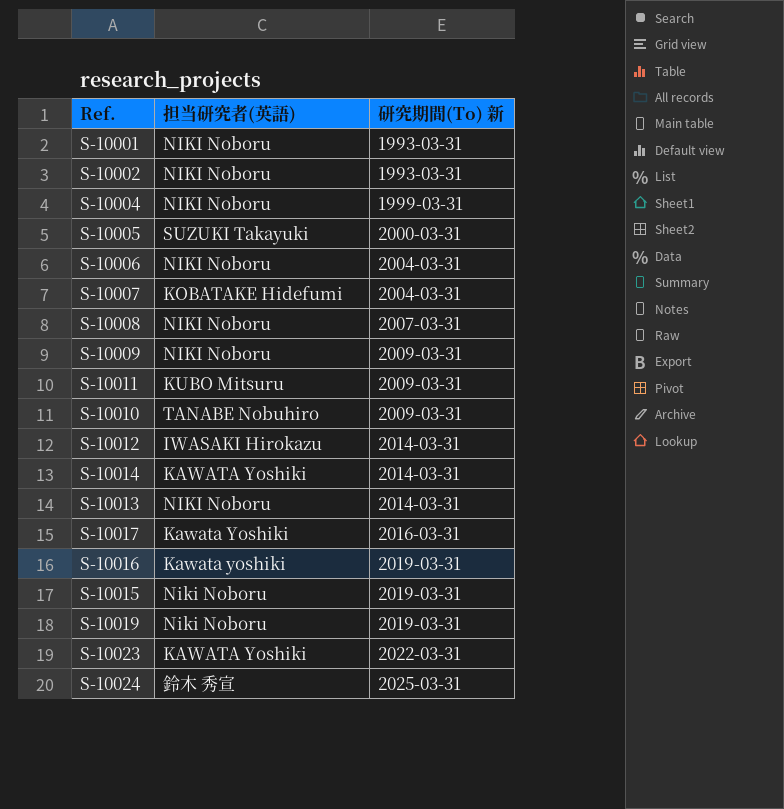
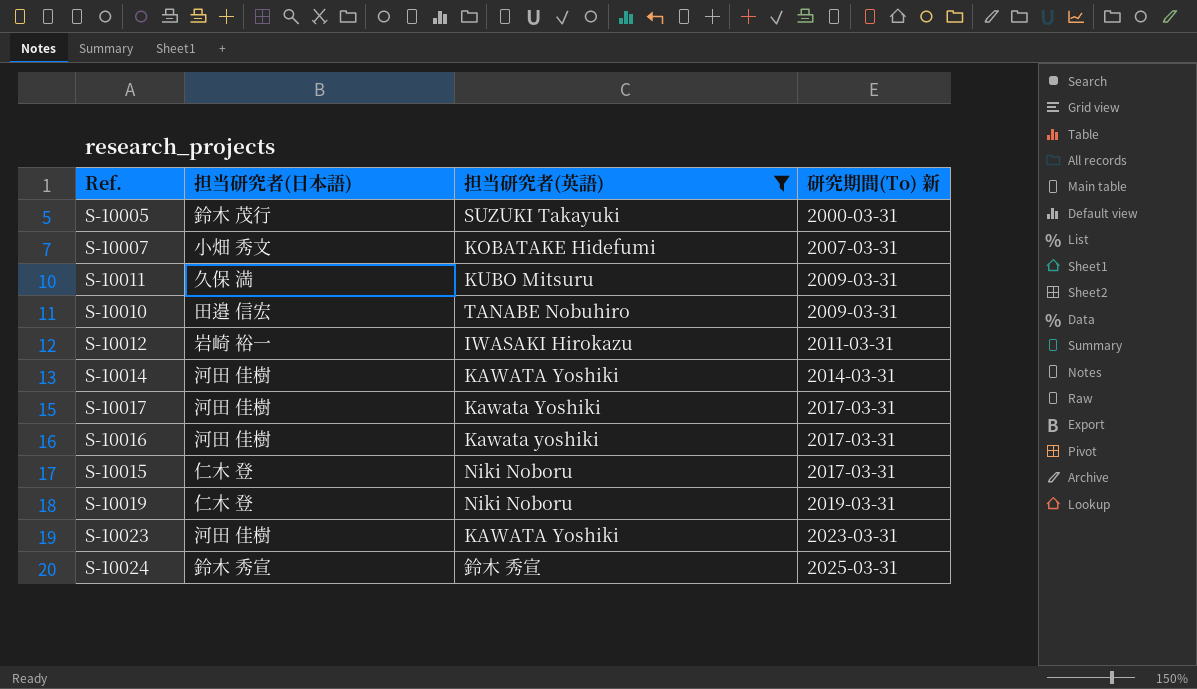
filter: none -> 担当研究者(英語) != NIKI Noboru
column 担当研究者(日本語) | position: none -> 2
S-10007 | 研究期間(To) 新: 2004-03-31 -> 2007-03-31
S-10012 | 研究期間(To) 新: 2014-03-31 -> 2011-03-31
S-10017 | 研究期間(To) 新: 2016-03-31 -> 2017-03-31
S-10016 | 研究期間(To) 新: 2019-03-31 -> 2017-03-31
S-10015 | 研究期間(To) 新: 2019-03-31 -> 2017-03-31
S-10023 | 研究期間(To) 新: 2022-03-31 -> 2023-03-31

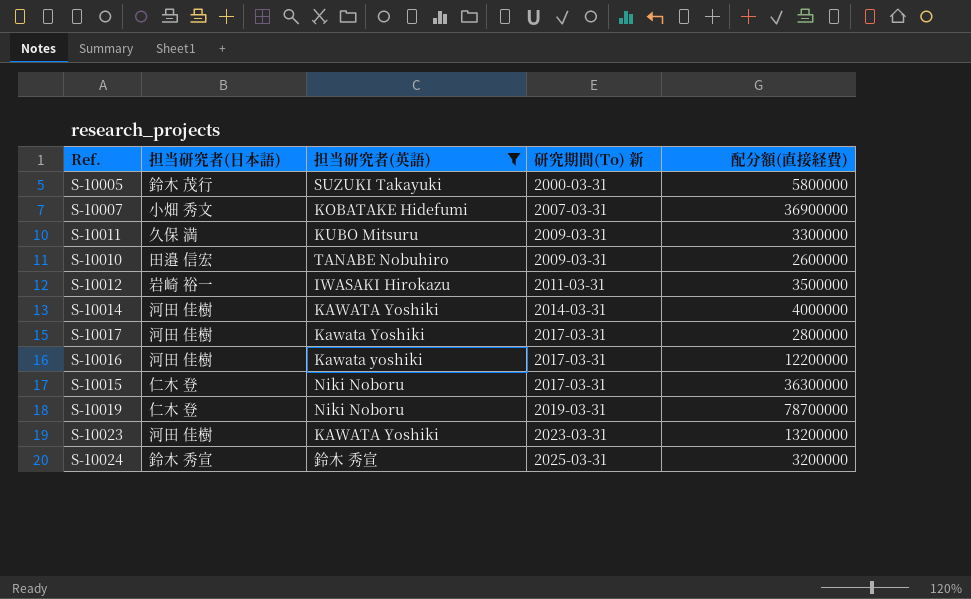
column 配分額(直接経費) | position: none -> 5

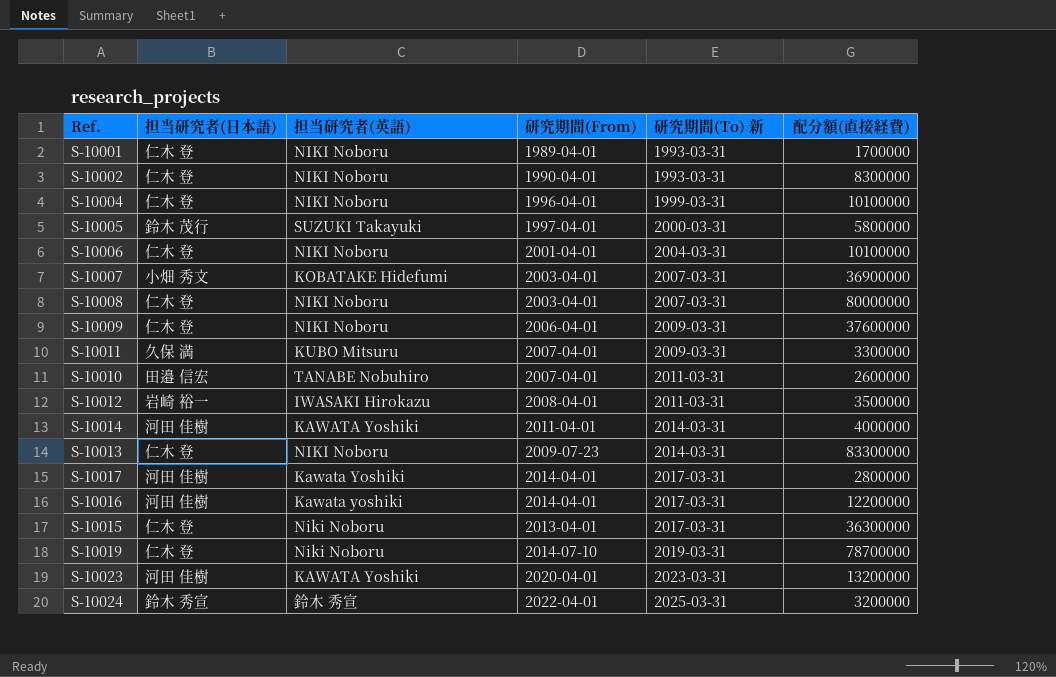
filter: 担当研究者(英語) != NIKI Noboru -> none
column 研究期間(From) | position: none -> 4
S-10010 | 研究期間(To) 新: 2009-03-31 -> 2011-03-31

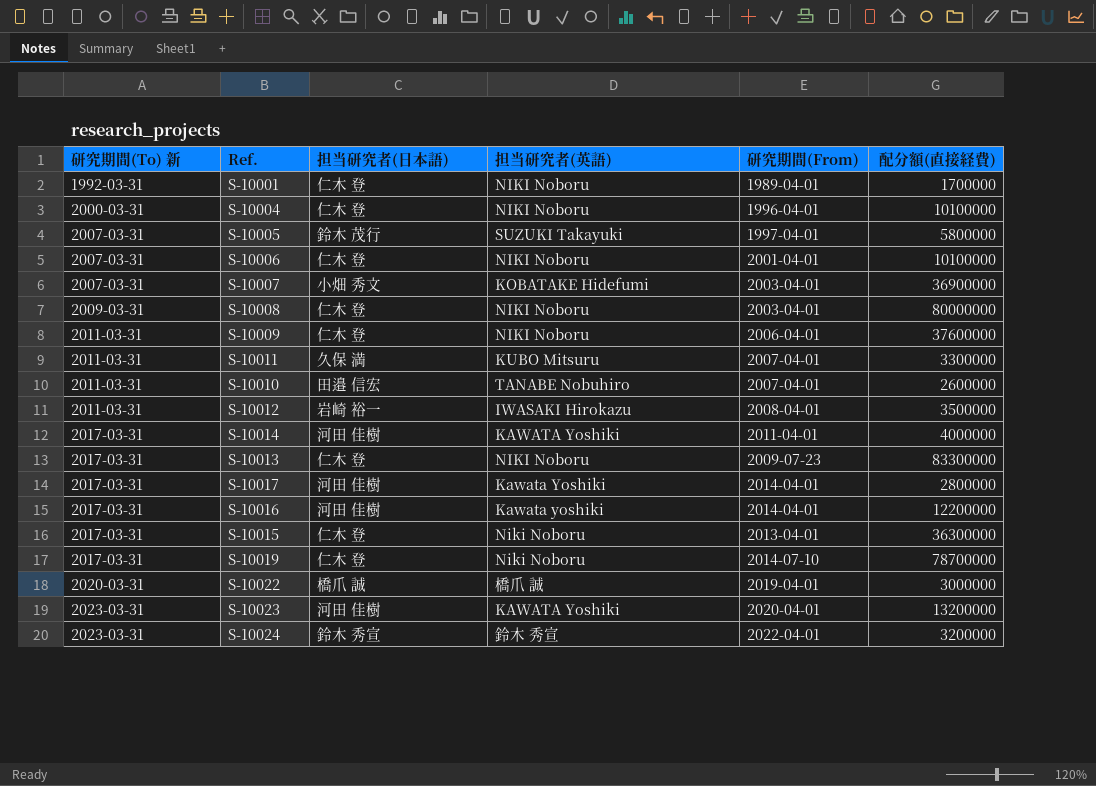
column 研究期間(To) 新 | position: 5 -> 1
row S-10002: 仁木 登 | NIKI Noboru | 1990-04-01 | 1993-03-31 | 8300000 -> none
S-10001 | 研究期間(To) 新: 1993-03-31 -> 1992-03-31
S-10004 | 研究期間(To) 新: 1999-03-31 -> 2000-03-31
S-10005 | 研究期間(To) 新: 2000-03-31 -> 2007-03-31
S-10006 | 研究期間(To) 新: 2004-03-31 -> 2007-03-31
S-10008 | 研究期間(To) 新: 2007-03-31 -> 2009-03-31
S-10009 | 研究期間(To) 新: 2009-03-31 -> 2011-03-31
S-10011 | 研究期間(To) 新: 2009-03-31 -> 2011-03-31
S-10014 | 研究期間(To) 新: 2014-03-31 -> 2017-03-31
S-10013 | 研究期間(To) 新: 2014-03-31 -> 2017-03-31
S-10019 | 研究期間(To) 新: 2019-03-31 -> 2017-03-31
row S-10022: none -> 2020-03-31 | 橋爪 誠 | 橋爪 誠 | 2019-04-01 | 3000000
S-10024 | 研究期間(To) 新: 2025-03-31 -> 2023-03-31

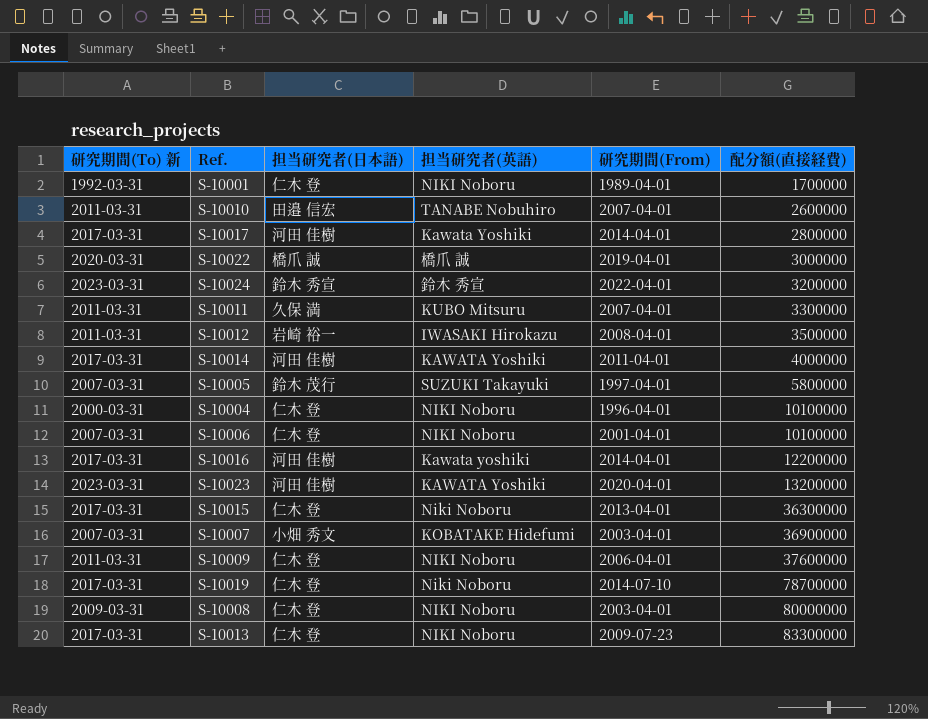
row order: 研究期間(To) 新 ascending -> 配分額(直接経費) ascending

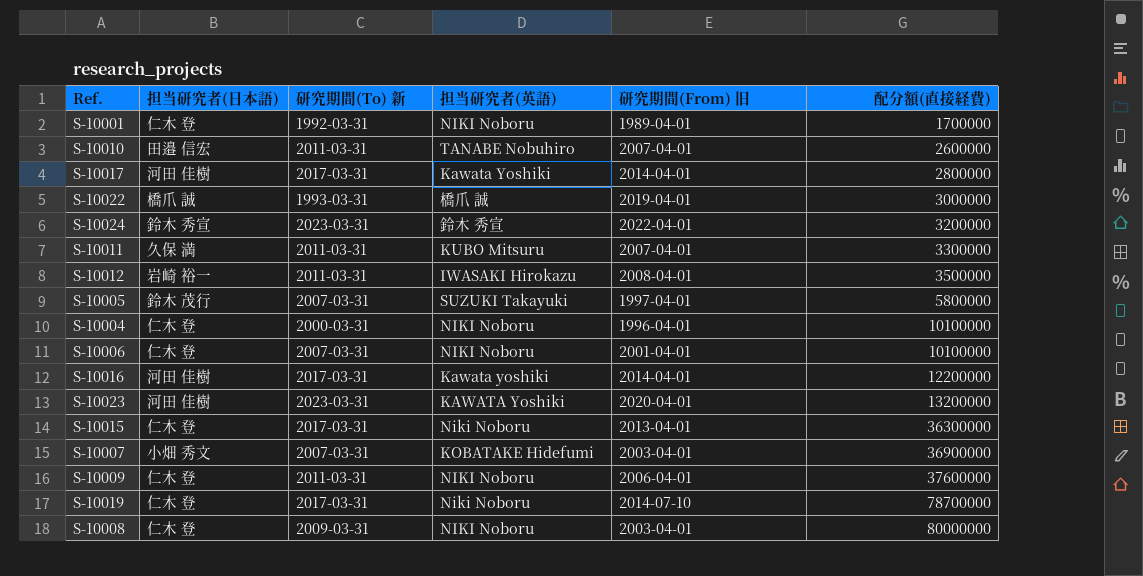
column 研究期間(To) 新 | position: 1 -> 3
column name: 研究期間(From) -> 研究期間(From) 旧
row S-10014: 2017-03-31 | 河田 佳樹 | KAWATA Yoshiki | 2011-04-01 | 4000000 -> none
row S-10013: 2017-03-31 | 仁木 登 | NIKI Noboru | 2009-07-23 | 83300000 -> none
S-10022 | 研究期間(To) 新: 2020-03-31 -> 1993-03-31

